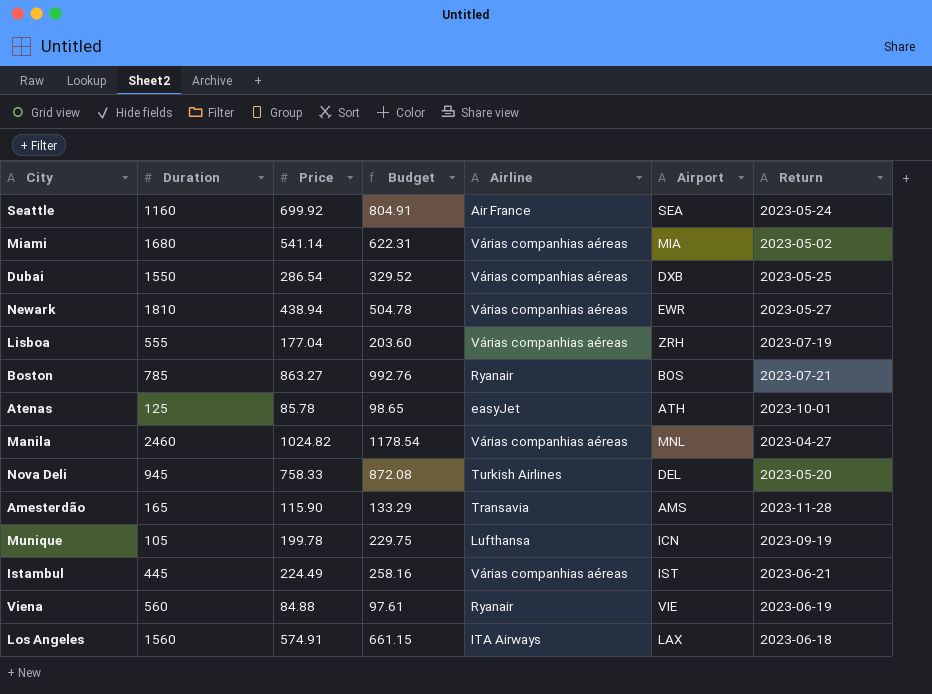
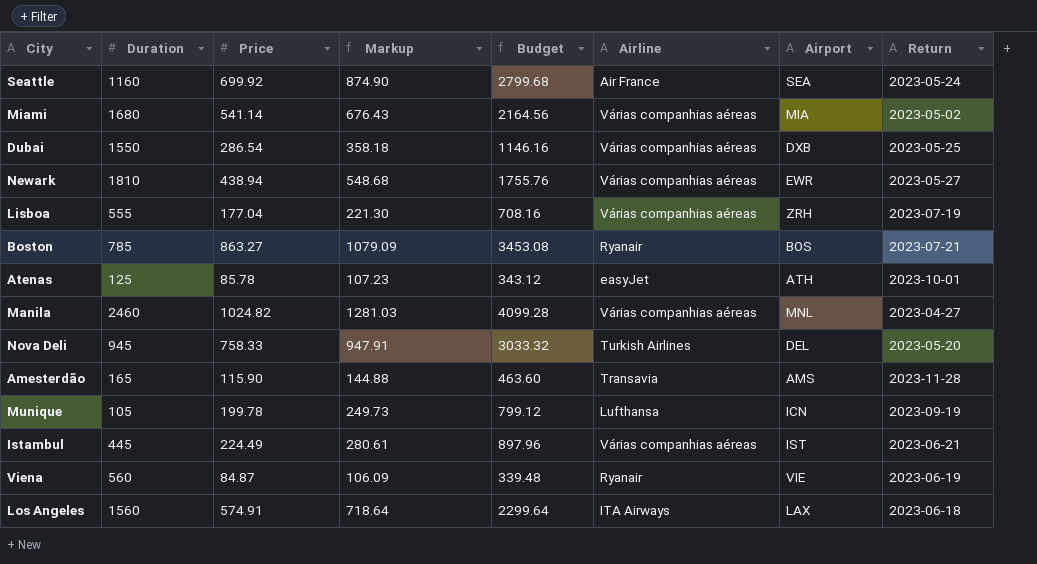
column Markup | formula: none -> [Price] * 1.25
column Budget | formula: [Price] * 1.15 -> [Price] * 4
Viena | Price: 84.88 -> 84.87

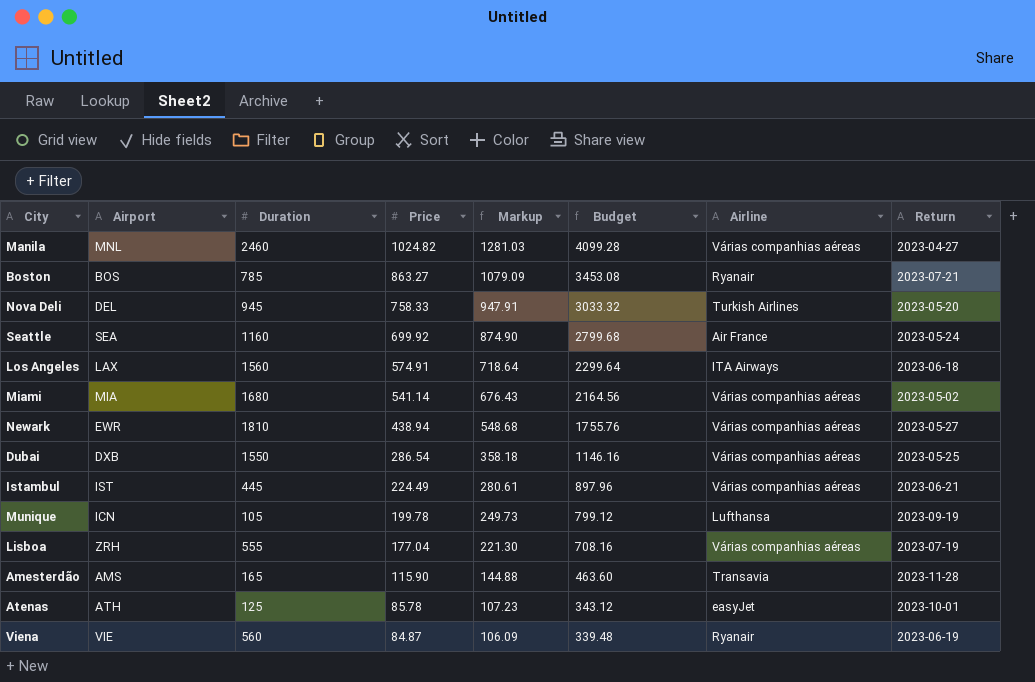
row order: none -> Price descending
column Airport | position: 7 -> 2

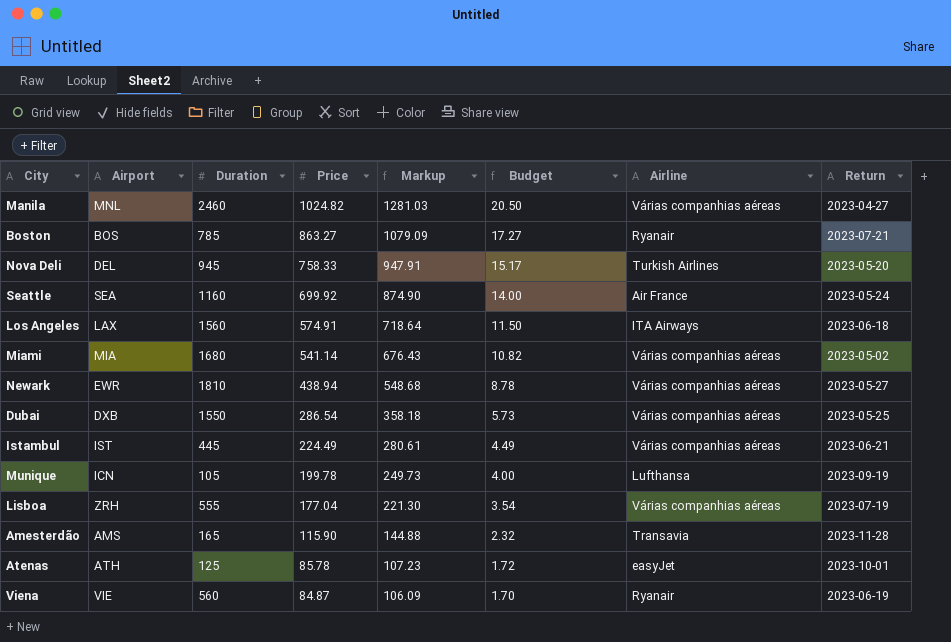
column Budget | formula: [Price] * 4 -> [Price] * 0.02

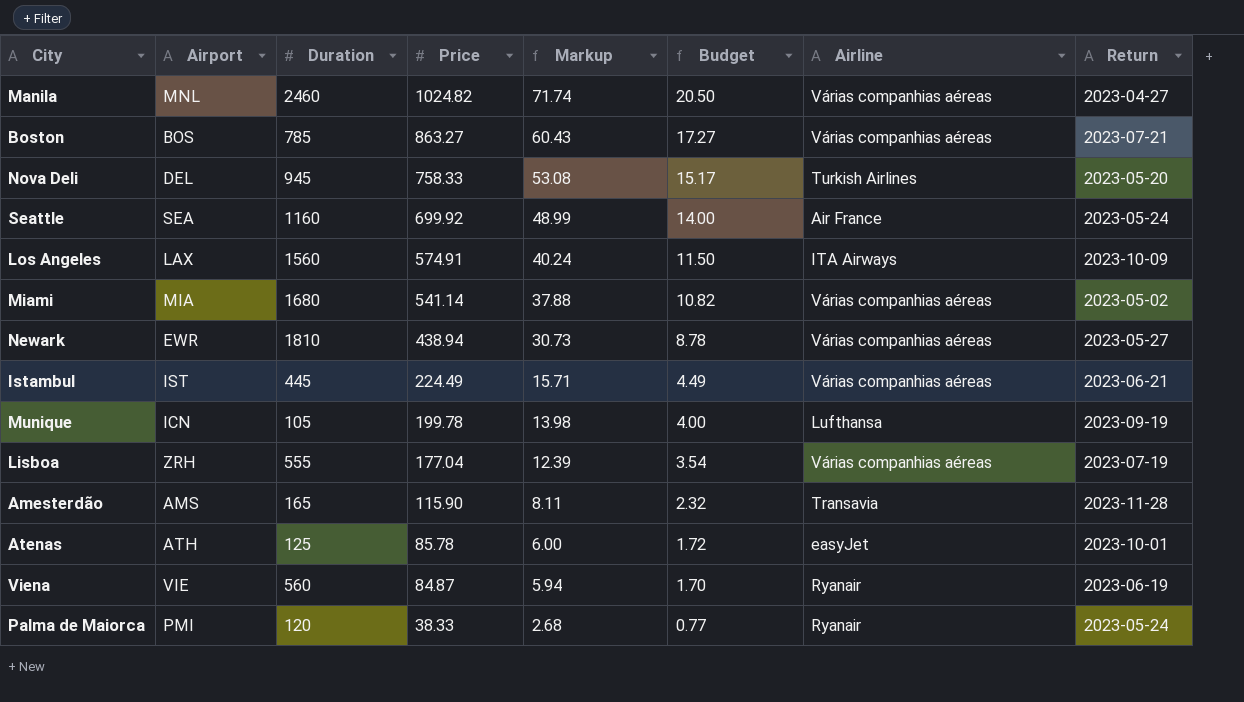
column Markup | formula: [Price] * 1.25 -> [Price] * 0.07
row Dubai: DXB | 1550 | 286.54 | 358.18 | 5.73 | Várias companhias aéreas | 2023-05-25 -> none
Boston | Airline: Ryanair -> Várias companhias aéreas
Los Angeles | Return: 2023-06-18 -> 2023-10-09
row Palma de Maiorca: none -> PMI | 120 | 38.33 | 2.68 | 0.77 | Ryanair | 2023-05-24

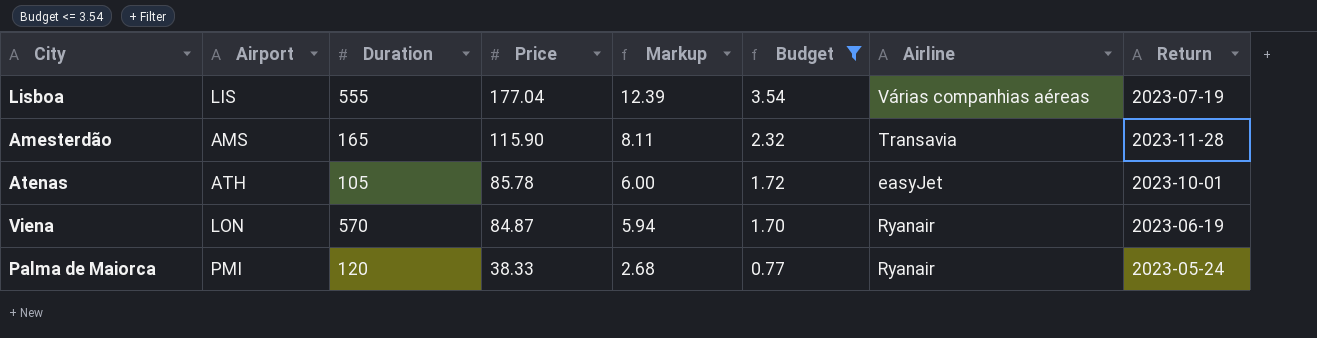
filter: none -> Budget <= 3.54
Lisboa | Airport: ZRH -> LIS
Atenas | Duration: 125 -> 105
Viena | Airport: VIE -> LON
Viena | Duration: 560 -> 570

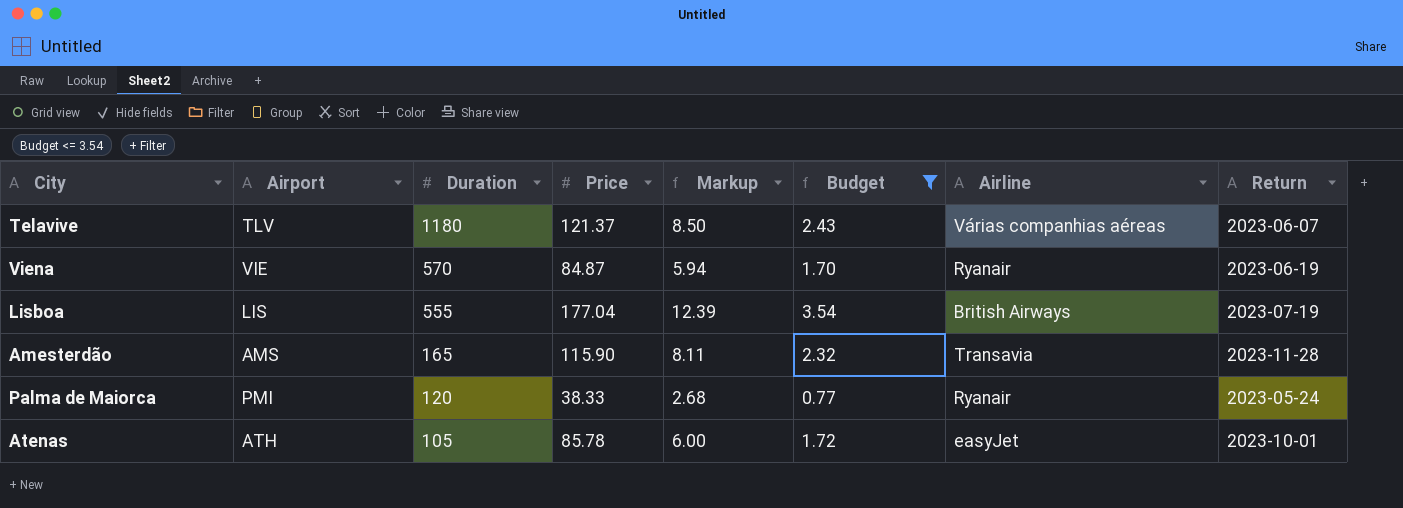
row order: Price descending -> Duration descending
row Telavive: none -> TLV | 1180 | 121.37 | 8.50 | 2.43 | Várias companhias aéreas | 2023-06-07
Viena | Airport: LON -> VIE
Lisboa | Airline: Várias companhias aéreas -> British Airways

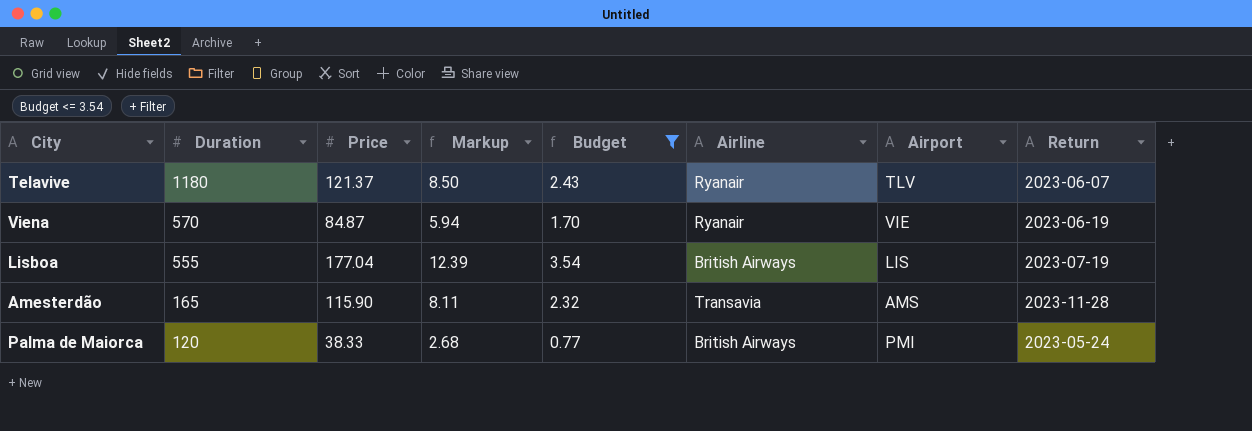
column Airport | position: 2 -> 7
row Atenas: ATH | 105 | 85.78 | 6.00 | 1.72 | easyJet | 2023-10-01 -> none
Telavive | Airline: Várias companhias aéreas -> Ryanair
Palma de Maiorca | Airline: Ryanair -> British Airways

